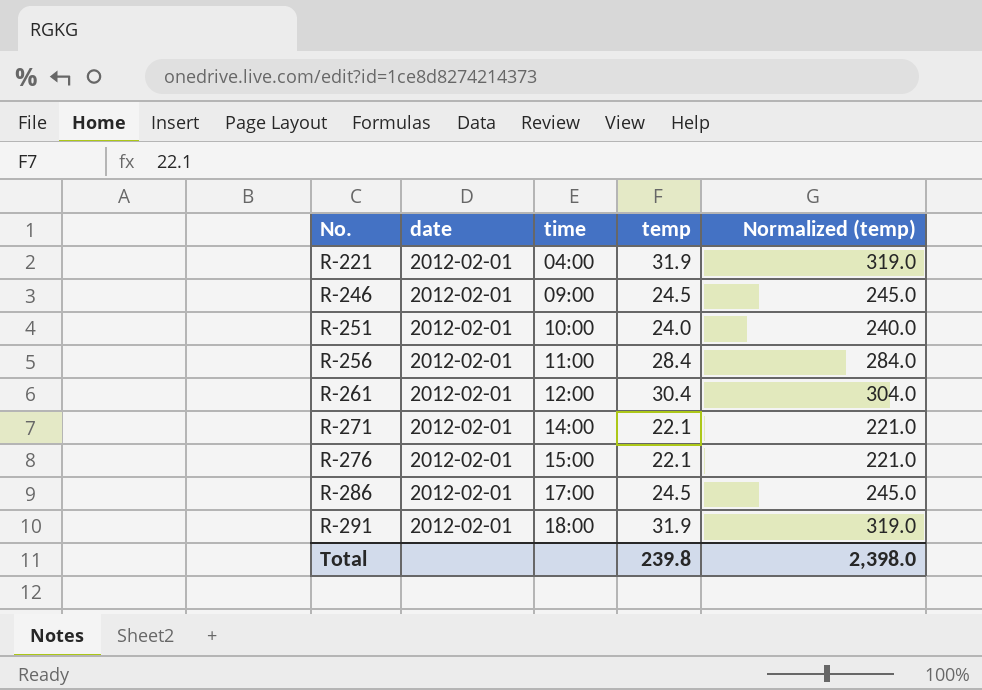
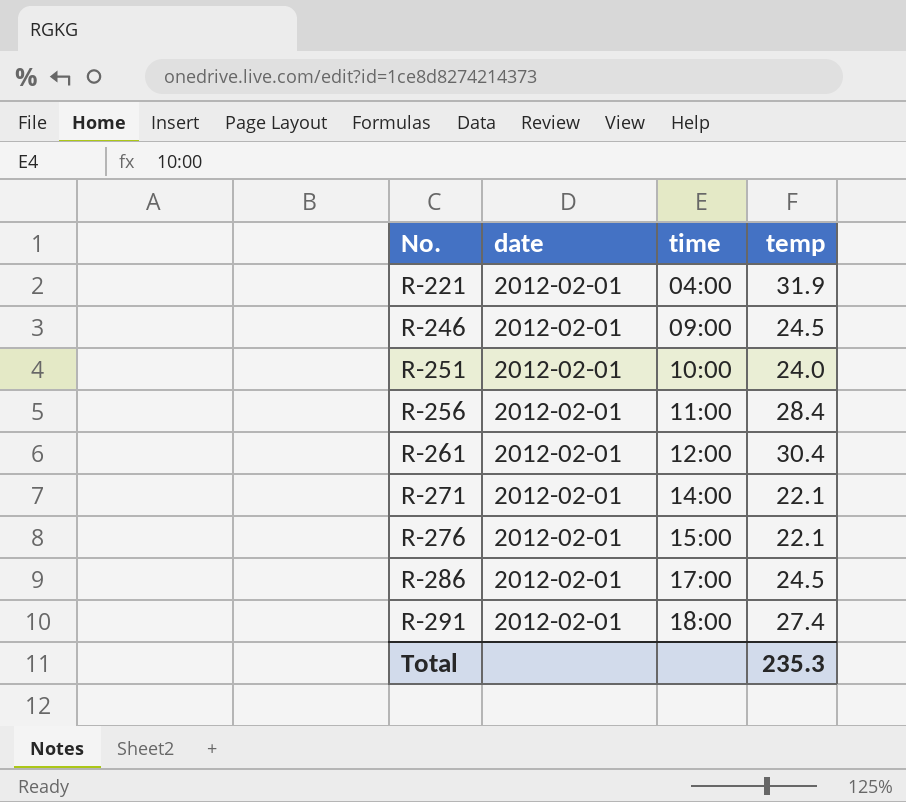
column Normalized (temp) | formula: [temp] * 10 -> none
R-291 | temp: 31.9 -> 27.4
Total | temp: 239.8 -> 235.3

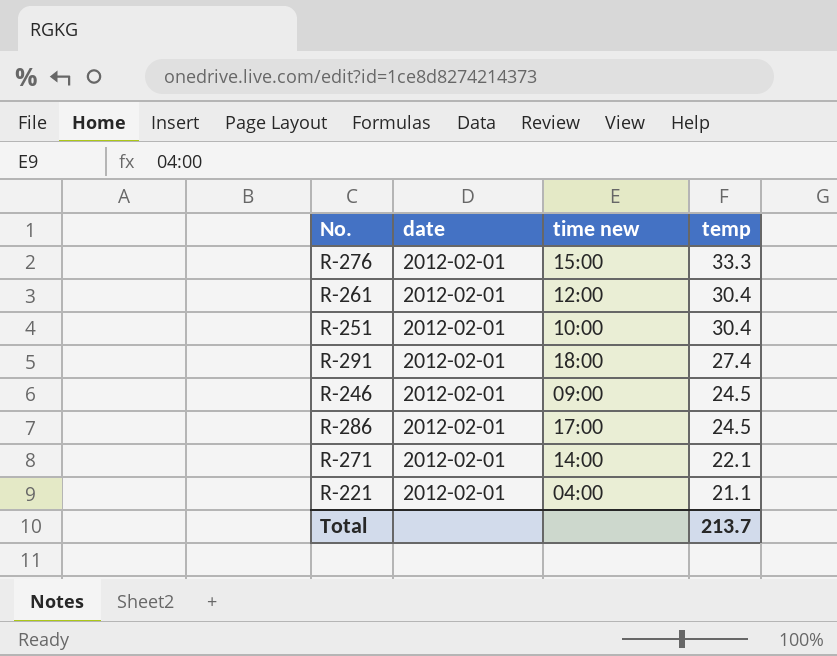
row order: No. ascending -> temp descending
column name: time -> time new
row R-256: 2012-02-01 | 11:00 | 28.4 -> none
R-276 | temp: 22.1 -> 33.3
R-251 | temp: 24.0 -> 30.4
R-221 | temp: 31.9 -> 21.1
Total | temp: 235.3 -> 213.7

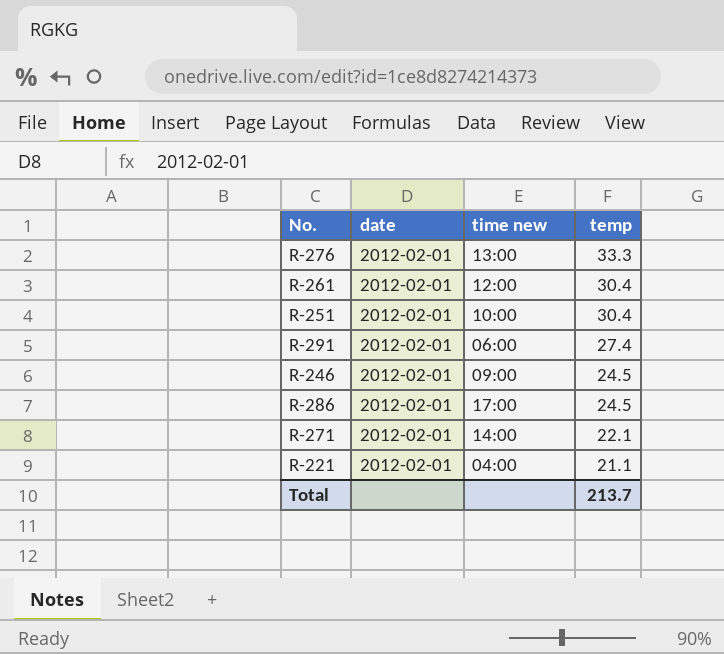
R-276 | time new: 15:00 -> 13:00
R-291 | time new: 18:00 -> 06:00

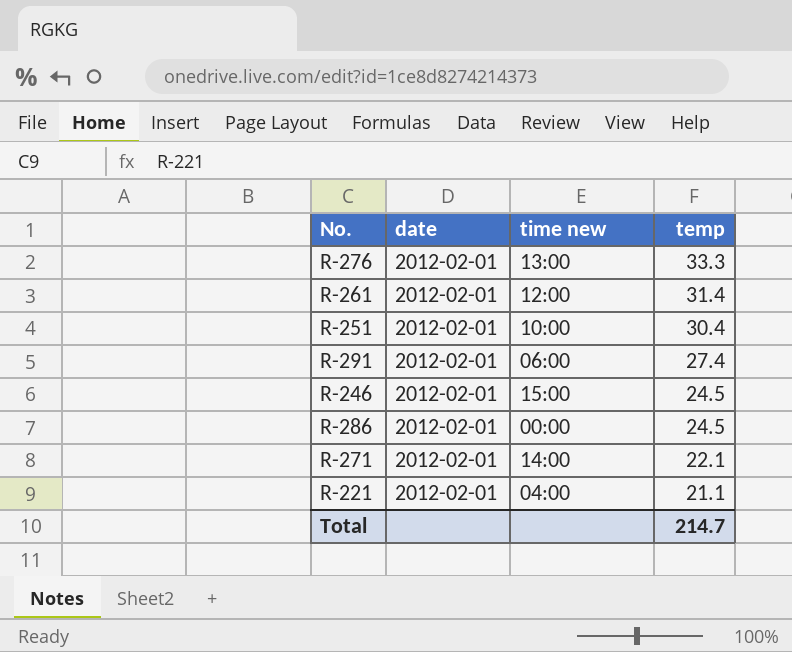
R-261 | temp: 30.4 -> 31.4
R-246 | time new: 09:00 -> 15:00
R-286 | time new: 17:00 -> 00:00
Total | temp: 213.7 -> 214.7

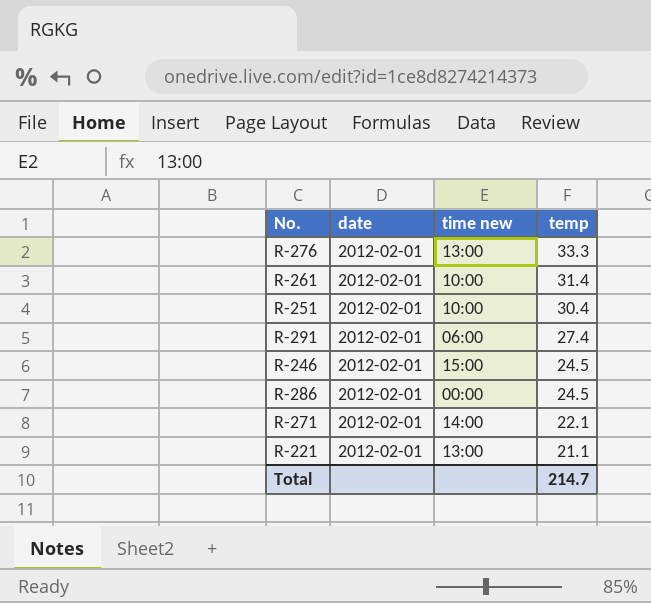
R-261 | time new: 12:00 -> 10:00
R-221 | time new: 04:00 -> 13:00

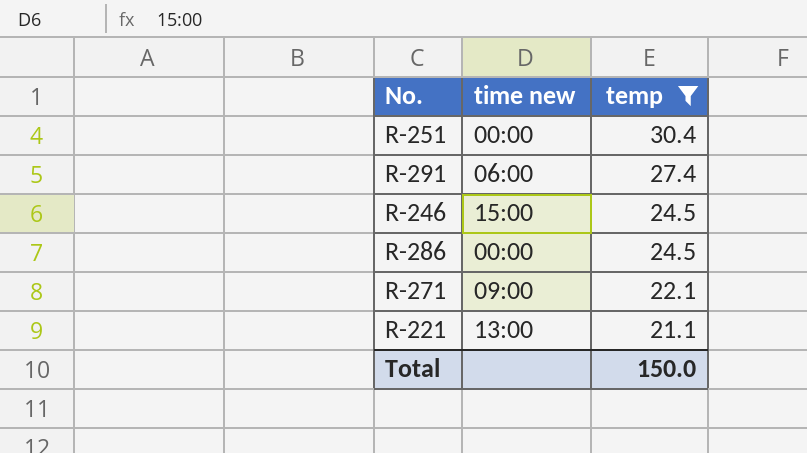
filter: none -> temp <= 30.4
column date | position: 2 -> none
R-251 | time new: 10:00 -> 00:00
R-271 | time new: 14:00 -> 09:00
Total | temp: 214.7 -> 150.0

